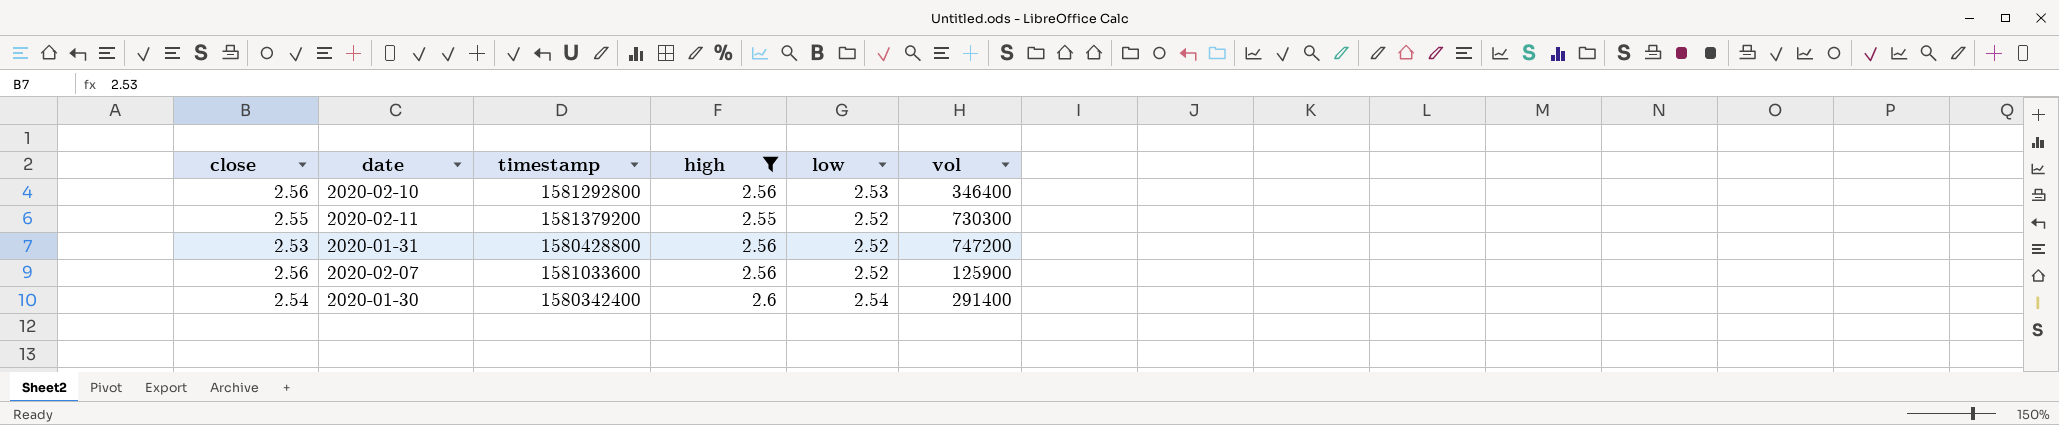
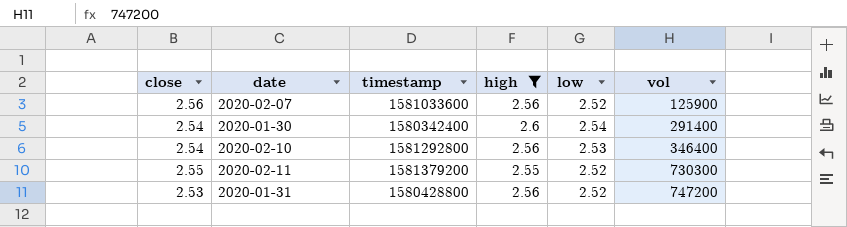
row order: none -> vol ascending
2020-02-10 | close: 2.56 -> 2.54

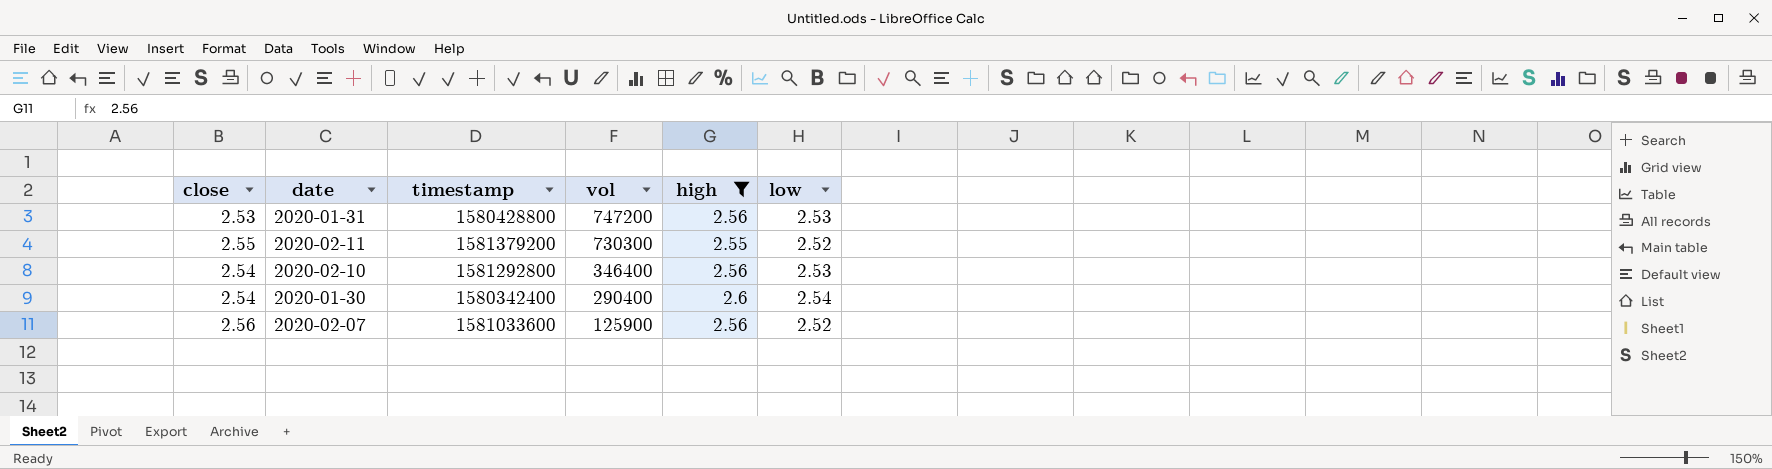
row order: vol ascending -> vol descending
column vol | position: 6 -> 4
2020-01-31 | low: 2.52 -> 2.53
2020-01-30 | vol: 291400 -> 290400

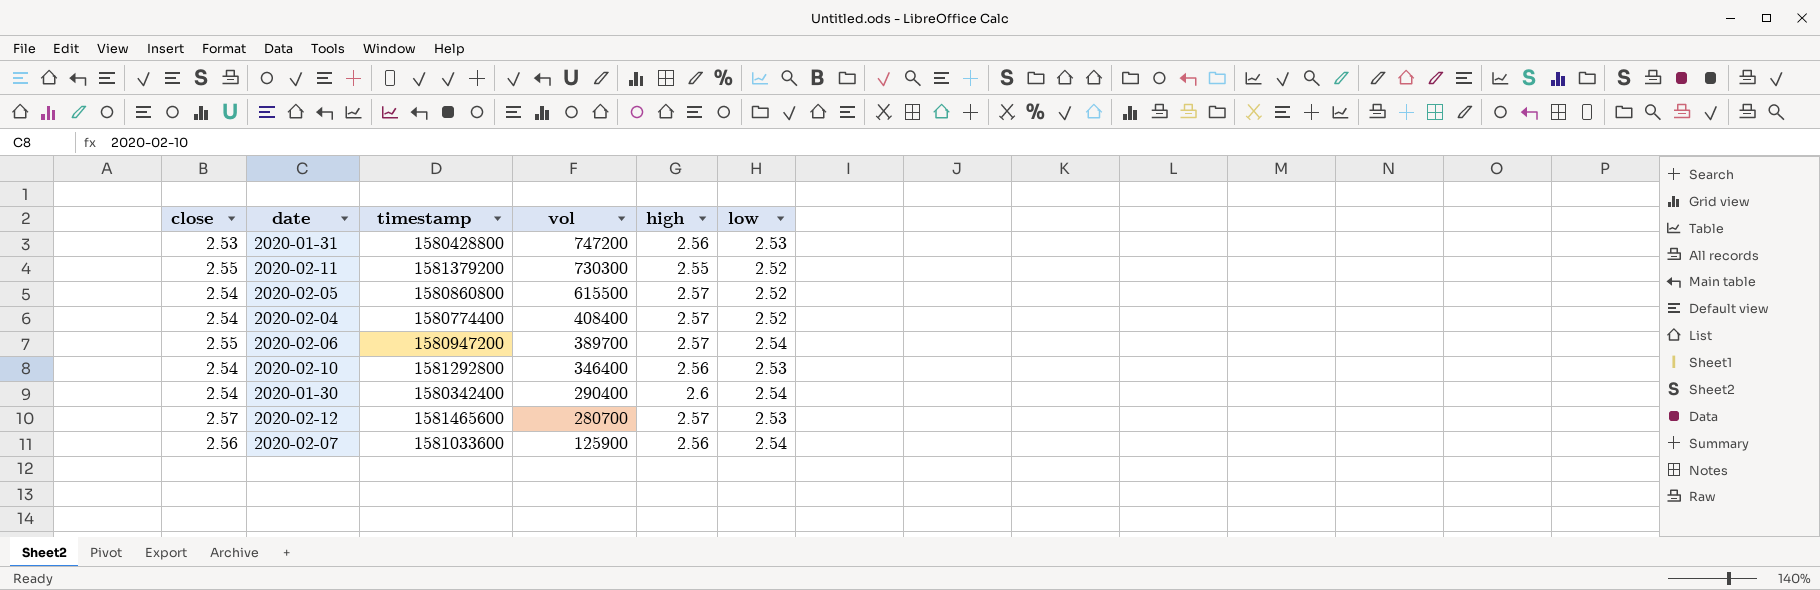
filter: high != 2.57 -> none
2020-02-07 | low: 2.52 -> 2.54

